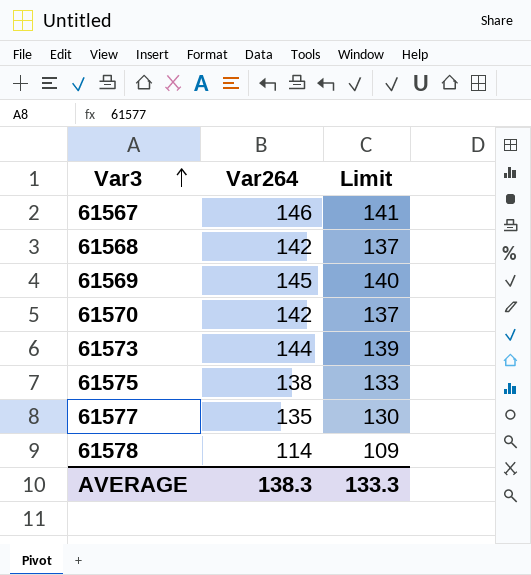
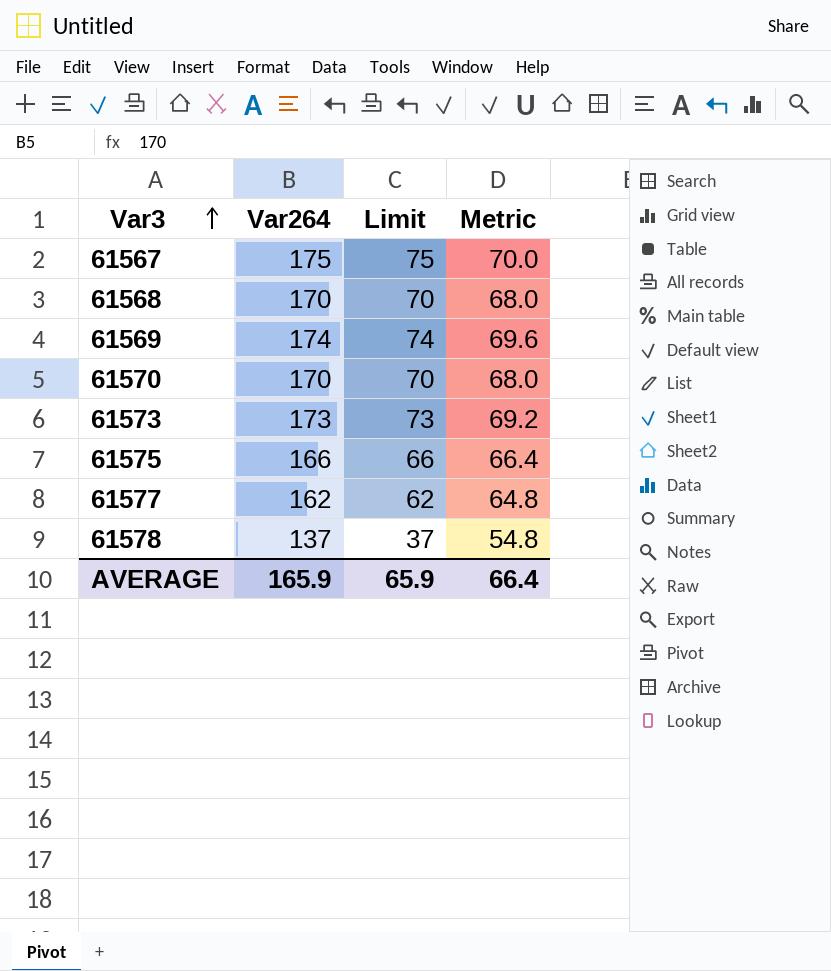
column Limit | formula: [Var264] - 5 -> [Var264] - 100
column Metric | formula: none -> [Var264] * 0.4
61567 | Var264: 146 -> 175
61568 | Var264: 142 -> 170
61569 | Var264: 145 -> 174
61570 | Var264: 142 -> 170
61573 | Var264: 144 -> 173
61575 | Var264: 138 -> 166
61577 | Var264: 135 -> 162
61578 | Var264: 114 -> 137
AVERAGE | Var264: 138.3 -> 165.9
AVERAGE | Limit: 133.3 -> 65.9

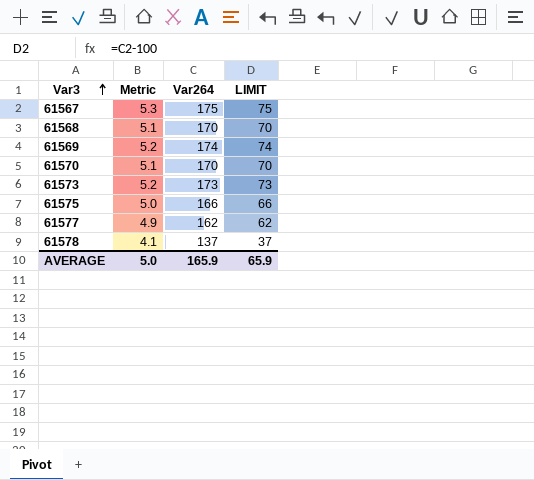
column Metric | formula: [Var264] * 0.4 -> [Var264] * 0.03
column Metric | position: 4 -> 2
column name: Limit -> LIMIT
AVERAGE | Metric: 66.4 -> 5.0

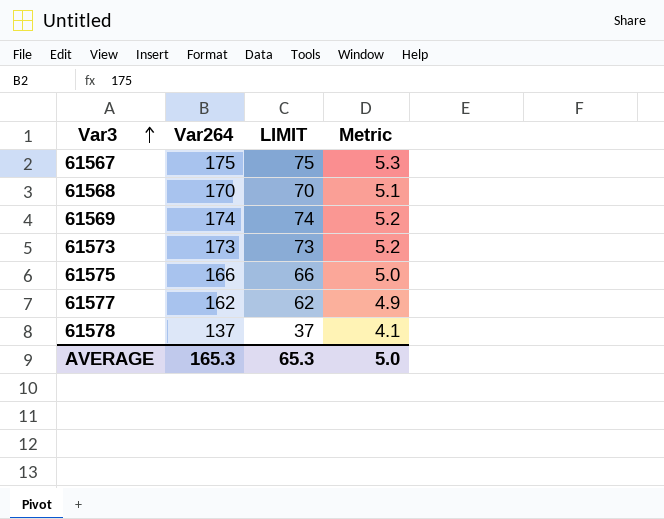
column Metric | position: 2 -> 4
row 61570: 5.1 | 170 | 70 -> none
AVERAGE | Var264: 165.9 -> 165.3
AVERAGE | LIMIT: 65.9 -> 65.3

